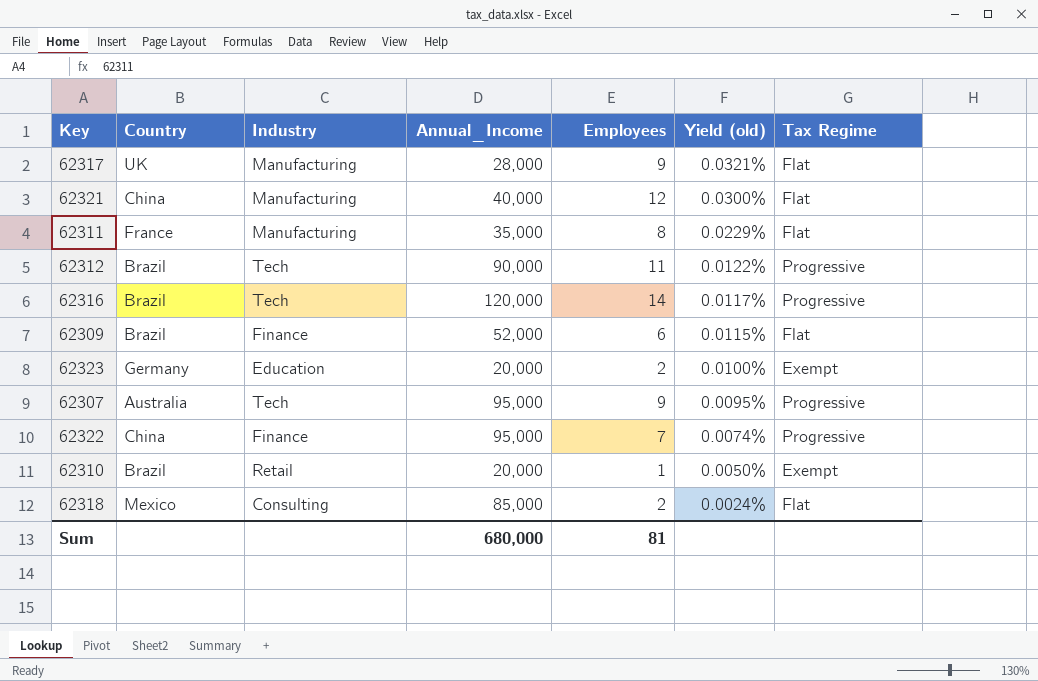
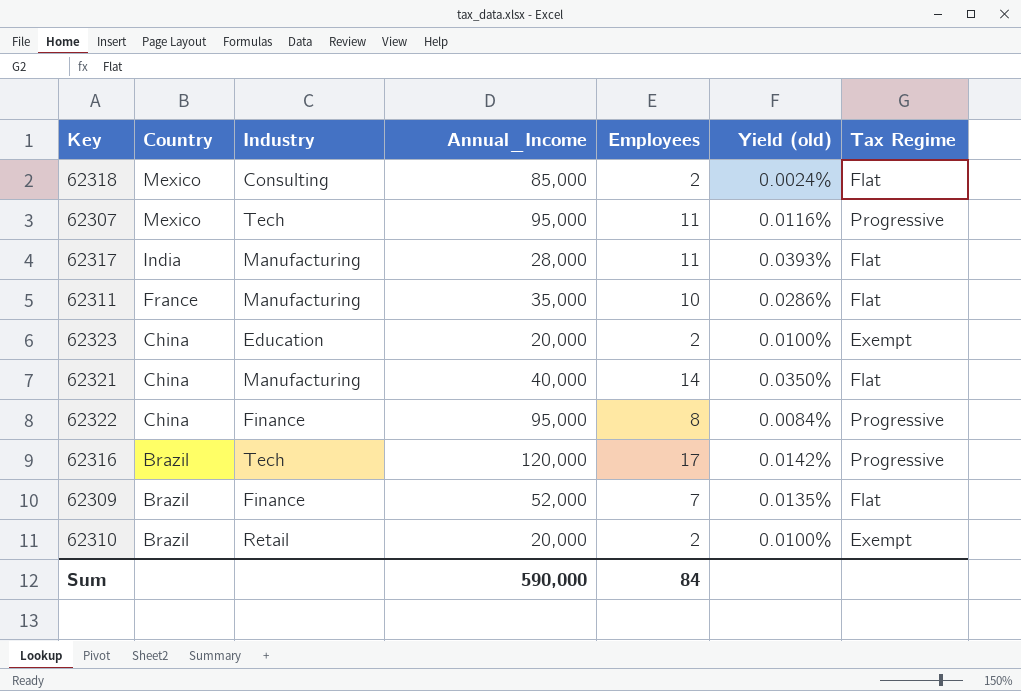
row order: Yield (old) descending -> Country descending
row 62312: Brazil | Tech | 90,000 | 11 | 0.0122% | Progressive -> none
62307 | Country: Australia -> Mexico
62307 | Employees: 9 -> 11
62307 | Yield (old): 0.0095% -> 0.0116%
62317 | Country: UK -> India
62317 | Employees: 9 -> 11
62317 | Yield (old): 0.0321% -> 0.0393%
62311 | Employees: 8 -> 10
62311 | Yield (old): 0.0229% -> 0.0286%
62323 | Country: Germany -> China
62321 | Employees: 12 -> 14
62321 | Yield (old): 0.0300% -> 0.0350%
62322 | Employees: 7 -> 8
62322 | Yield (old): 0.0074% -> 0.0084%
62316 | Employees: 14 -> 17
62316 | Yield (old): 0.0117% -> 0.0142%
62309 | Employees: 6 -> 7
62309 | Yield (old): 0.0115% -> 0.0135%
62310 | Employees: 1 -> 2
62310 | Yield (old): 0.0050% -> 0.0100%
Sum | Annual_Income: 680,000 -> 590,000
Sum | Employees: 81 -> 84

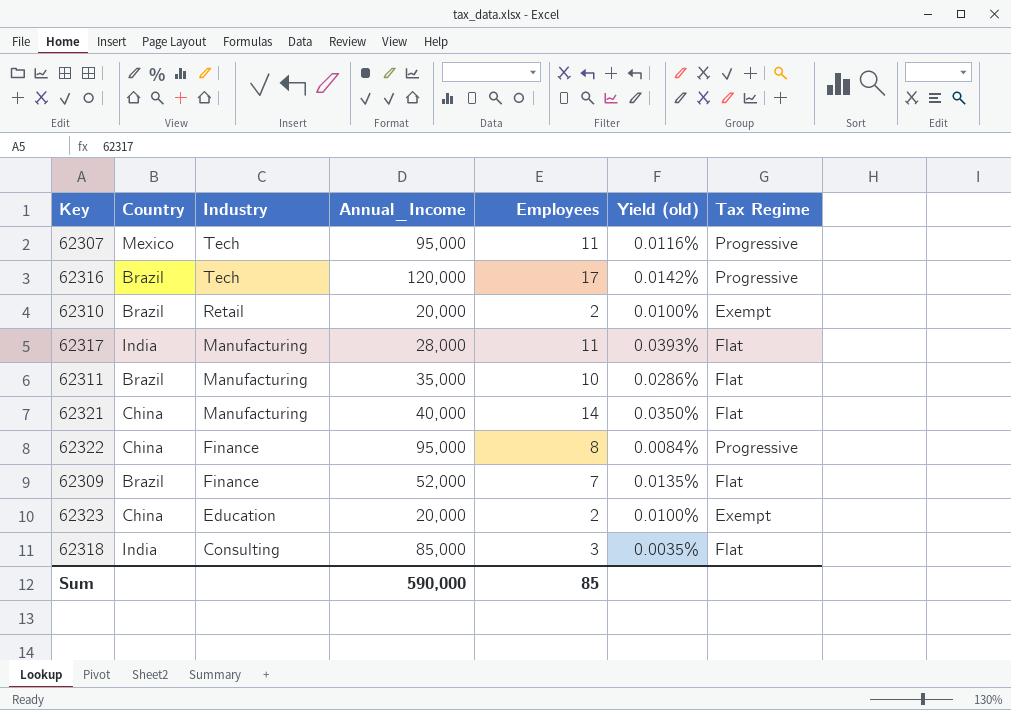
row order: Country descending -> Industry descending
62311 | Country: France -> Brazil
62318 | Country: Mexico -> India
62318 | Employees: 2 -> 3
62318 | Yield (old): 0.0024% -> 0.0035%
Sum | Employees: 84 -> 85

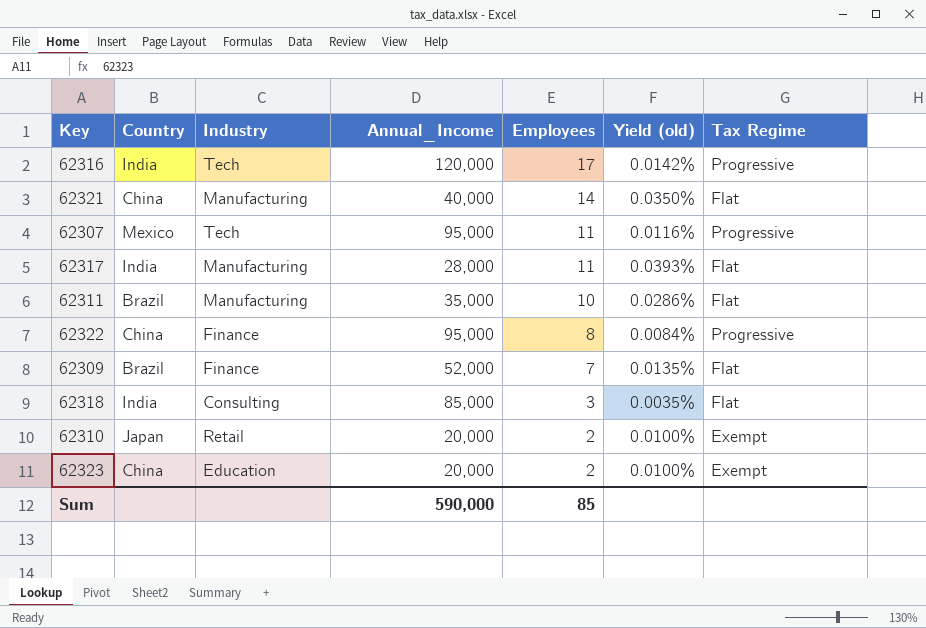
row order: Industry descending -> Employees descending
62316 | Country: Brazil -> India
62310 | Country: Brazil -> Japan

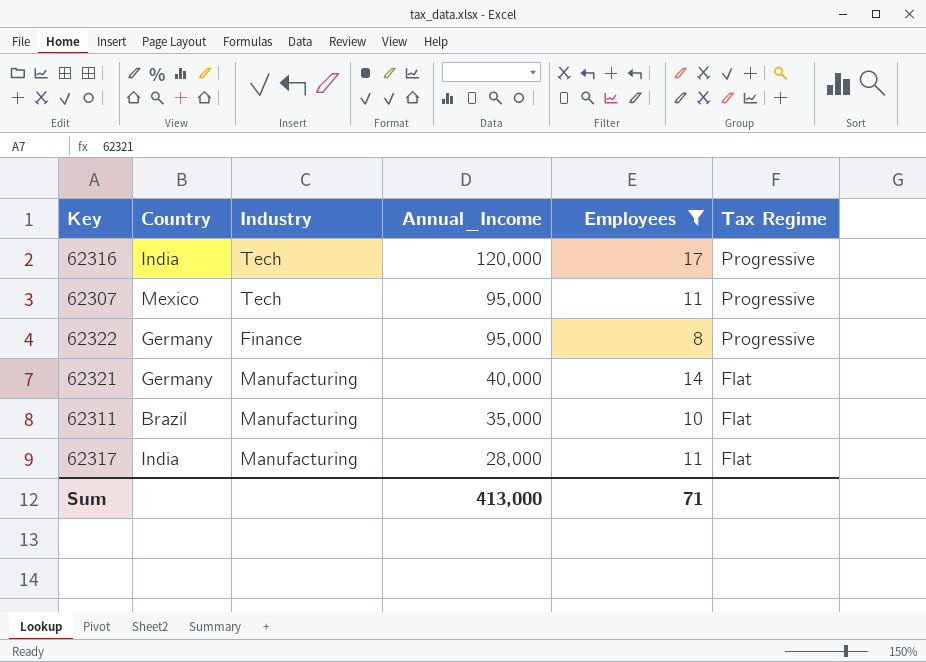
filter: none -> Employees >= 8
row order: Employees descending -> Annual_Income descending
column Yield (old) | formula: [Employees] / [Annual_Income] -> none
62322 | Country: China -> Germany
62321 | Country: China -> Germany
Sum | Annual_Income: 590,000 -> 413,000
Sum | Employees: 85 -> 71

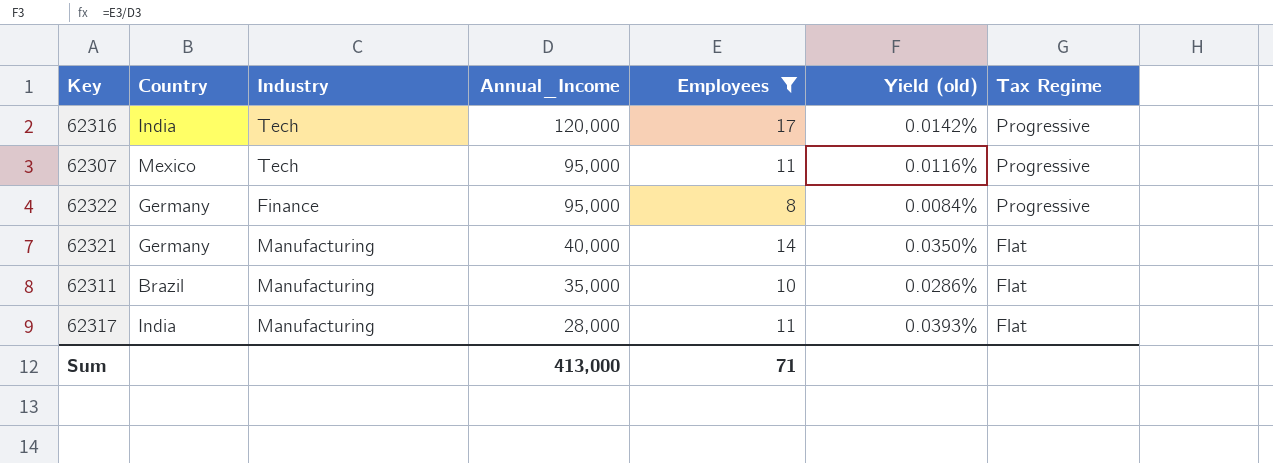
column Yield (old) | formula: none -> [Employees] / [Annual_Income]

